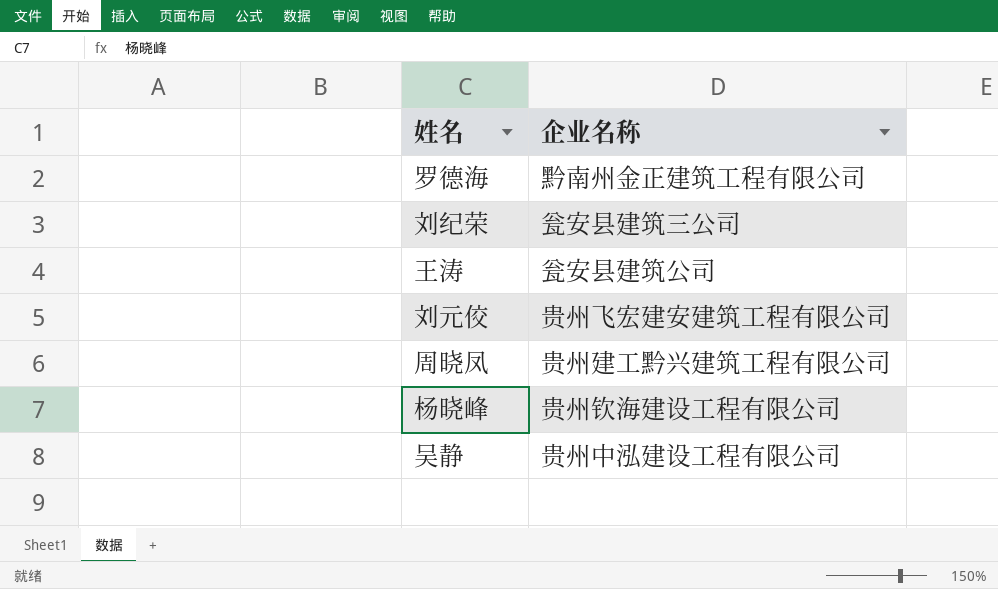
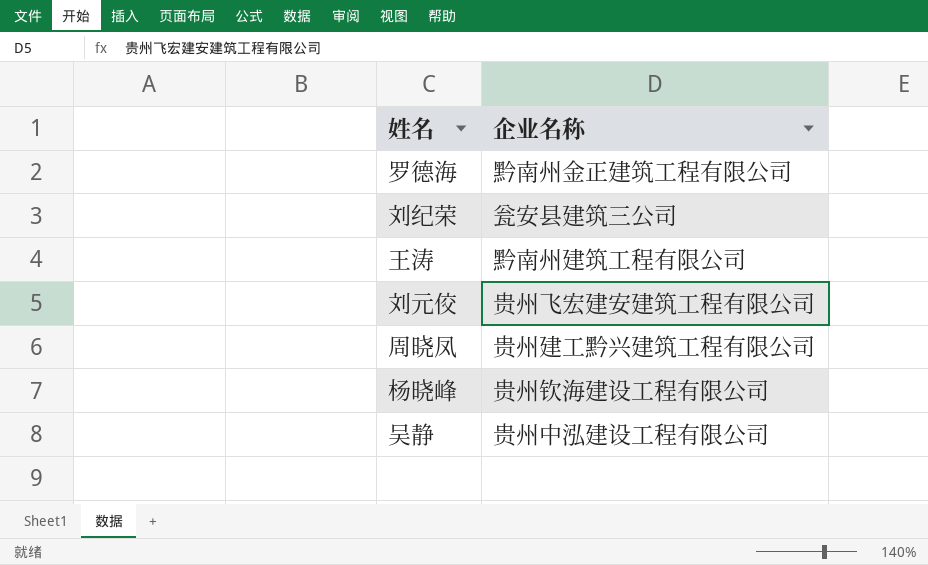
王涛 | 企业名称: 瓮安县建筑公司 -> 黔南州建筑工程有限公司

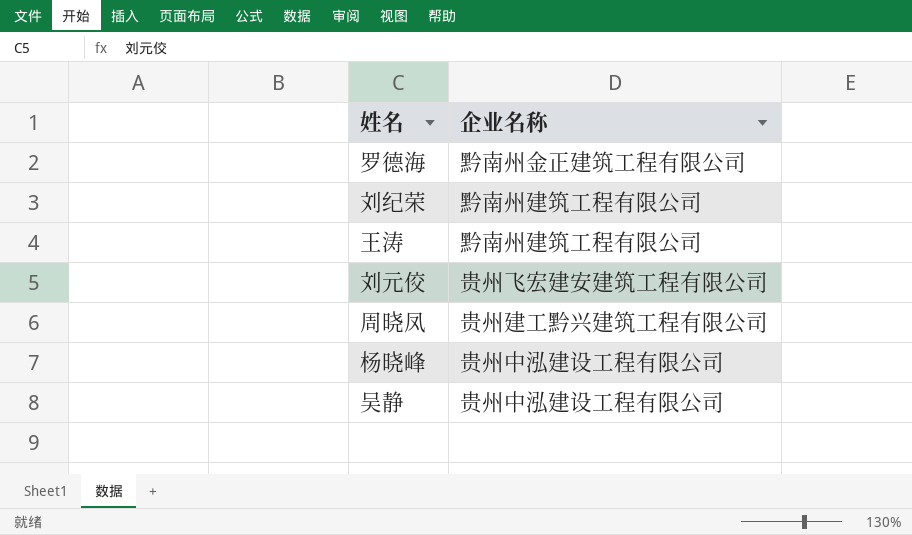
刘纪荣 | 企业名称: 瓮安县建筑三公司 -> 黔南州建筑工程有限公司
杨晓峰 | 企业名称: 贵州钦海建设工程有限公司 -> 贵州中泓建设工程有限公司

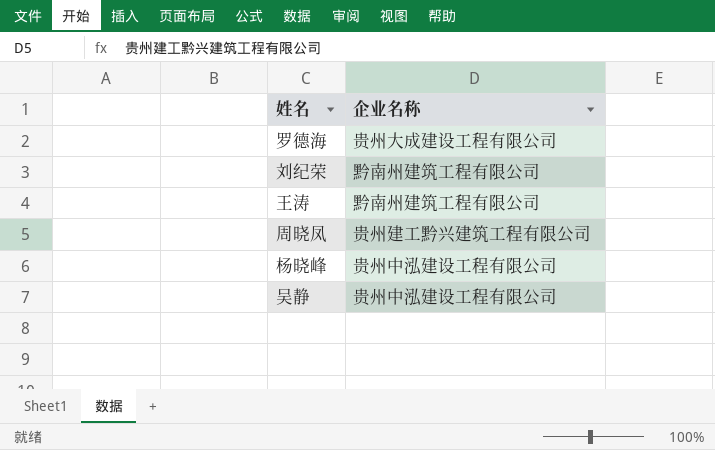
row 刘元佼: 贵州飞宏建安建筑工程有限公司 -> none
罗德海 | 企业名称: 黔南州金正建筑工程有限公司 -> 贵州大成建设工程有限公司

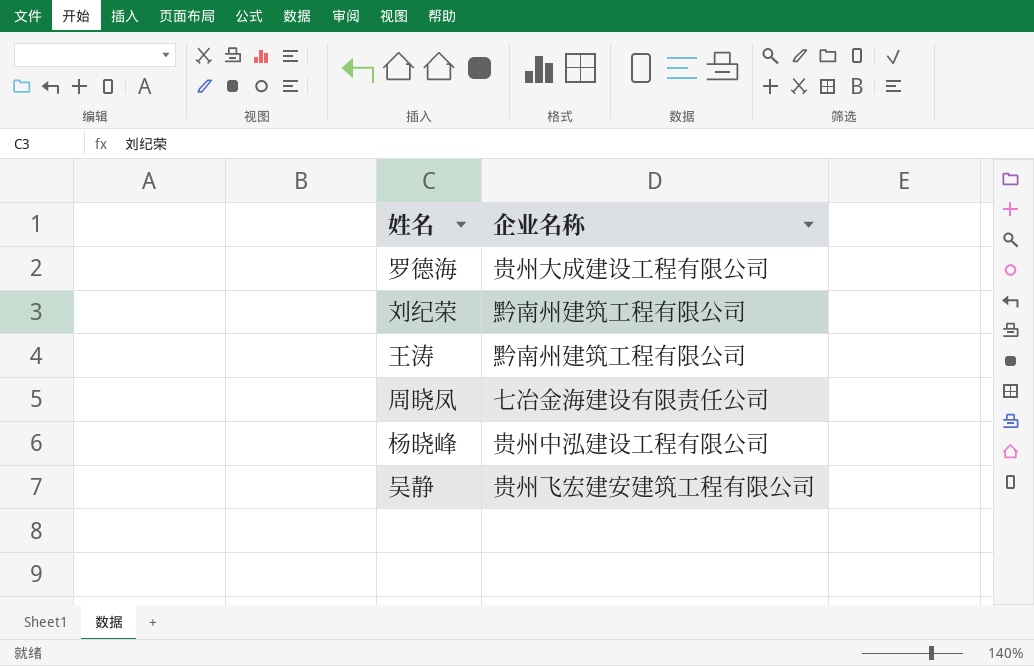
周晓凤 | 企业名称: 贵州建工黔兴建筑工程有限公司 -> 七冶金海建设有限责任公司
吴静 | 企业名称: 贵州中泓建设工程有限公司 -> 贵州飞宏建安建筑工程有限公司

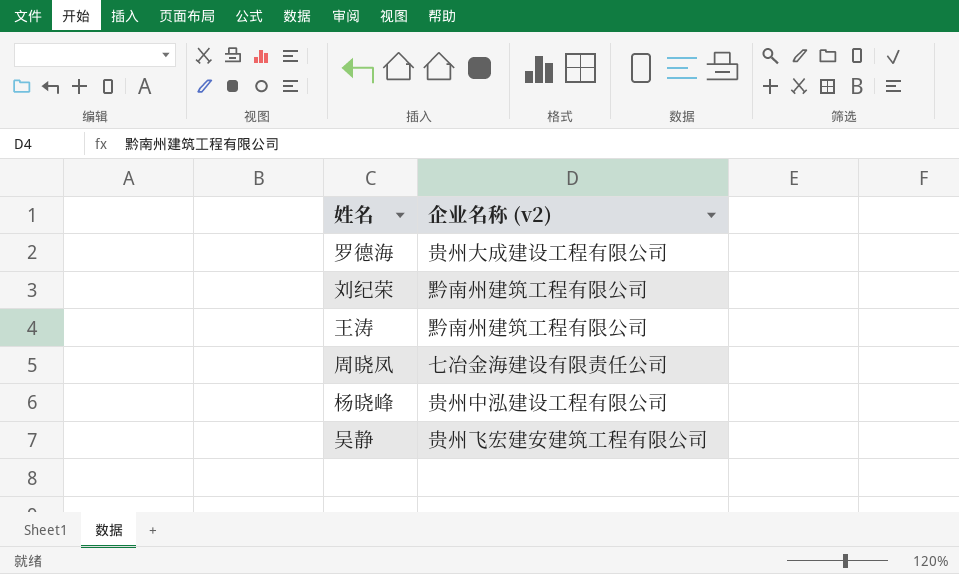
column name: 企业名称 -> 企业名称 (v2)

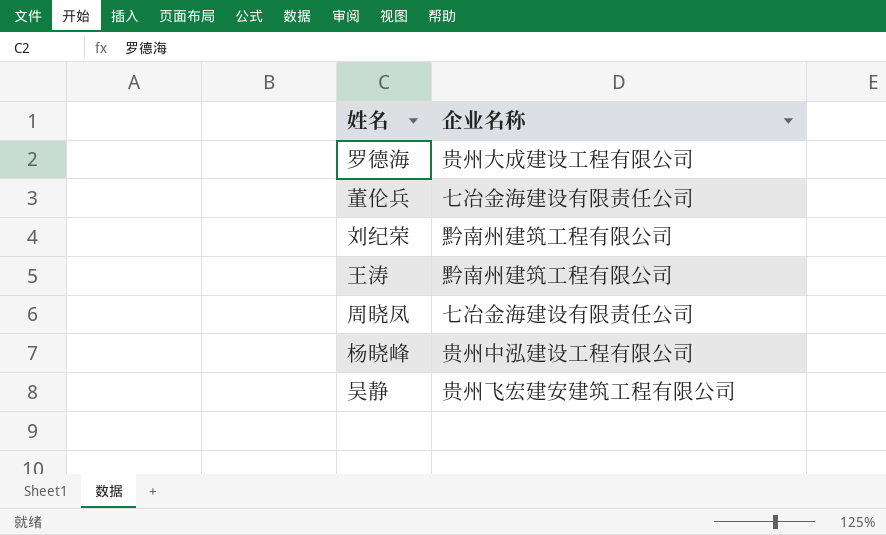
column name: 企业名称 (v2) -> 企业名称
row 董伦兵: none -> 七冶金海建设有限责任公司

